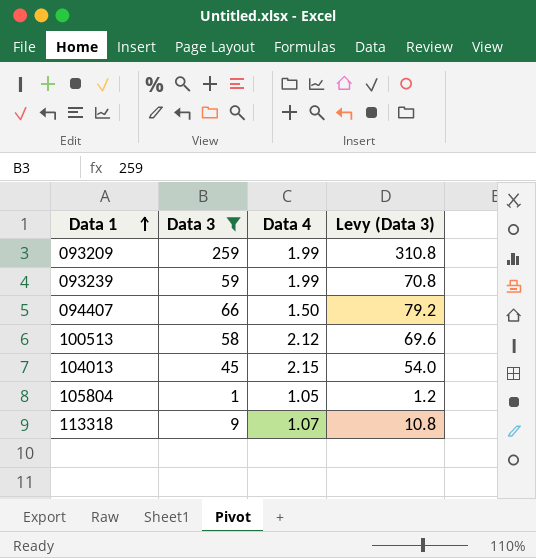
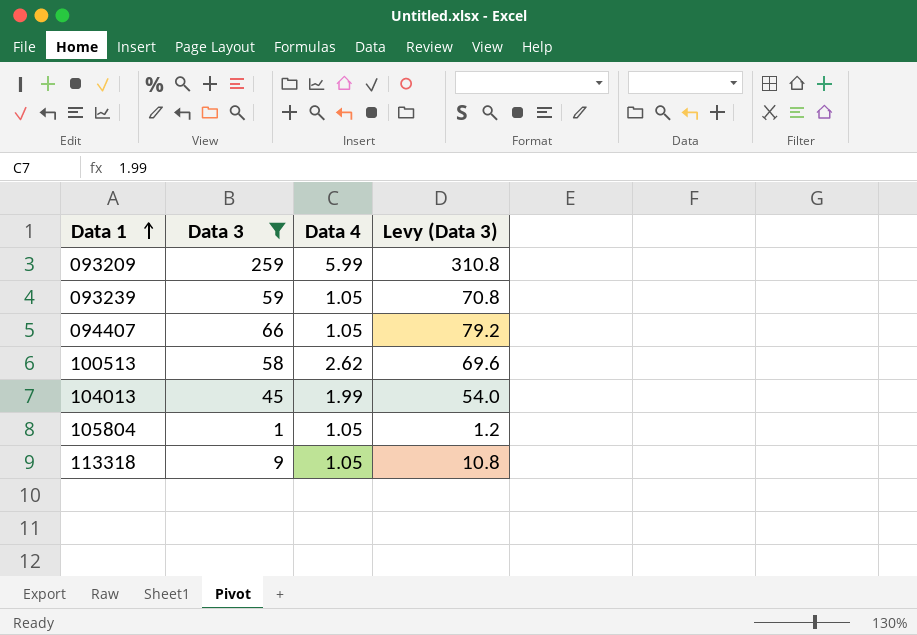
093209 | Data 4: 1.99 -> 5.99
093239 | Data 4: 1.99 -> 1.05
094407 | Data 4: 1.50 -> 1.05
100513 | Data 4: 2.12 -> 2.62
104013 | Data 4: 2.15 -> 1.99
113318 | Data 4: 1.07 -> 1.05

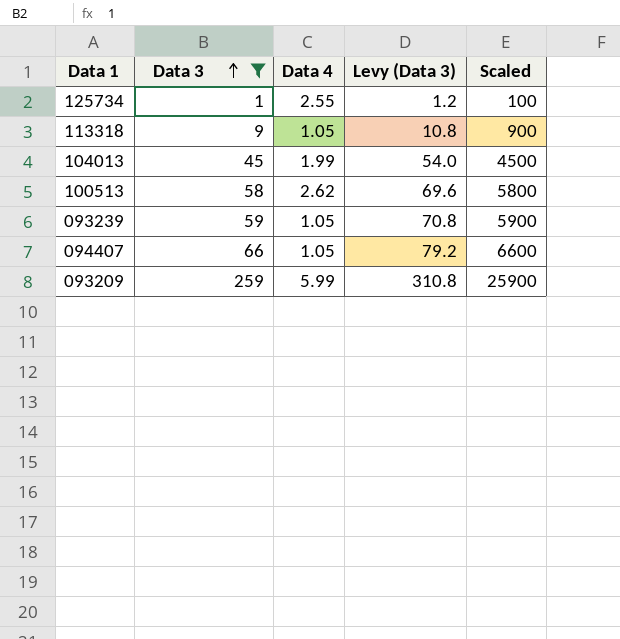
row order: Data 1 ascending -> Data 3 ascending
column Scaled | formula: none -> [Data 3] * 100
row 105804: 1 | 1.05 | 1.2 -> none
row 125734: none -> 1 | 2.55 | 1.2 | 100

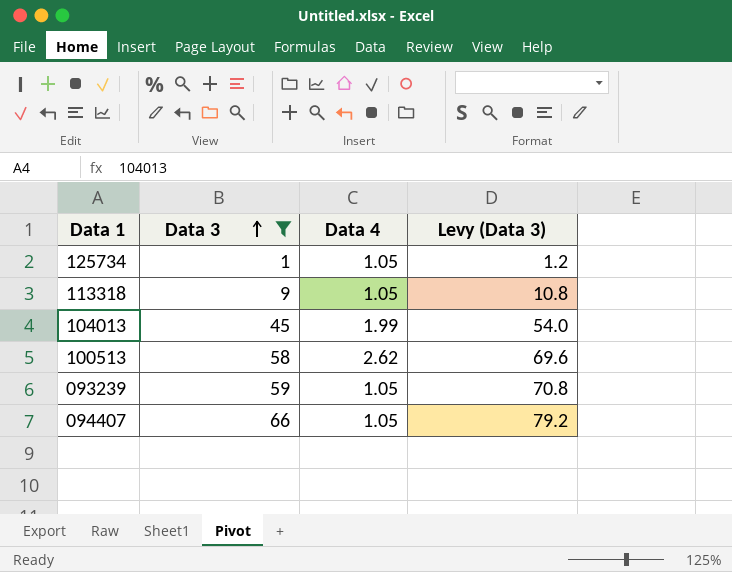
column Scaled | formula: [Data 3] * 100 -> none
row 093209: 259 | 5.99 | 310.8 | 25900 -> none
125734 | Data 4: 2.55 -> 1.05

